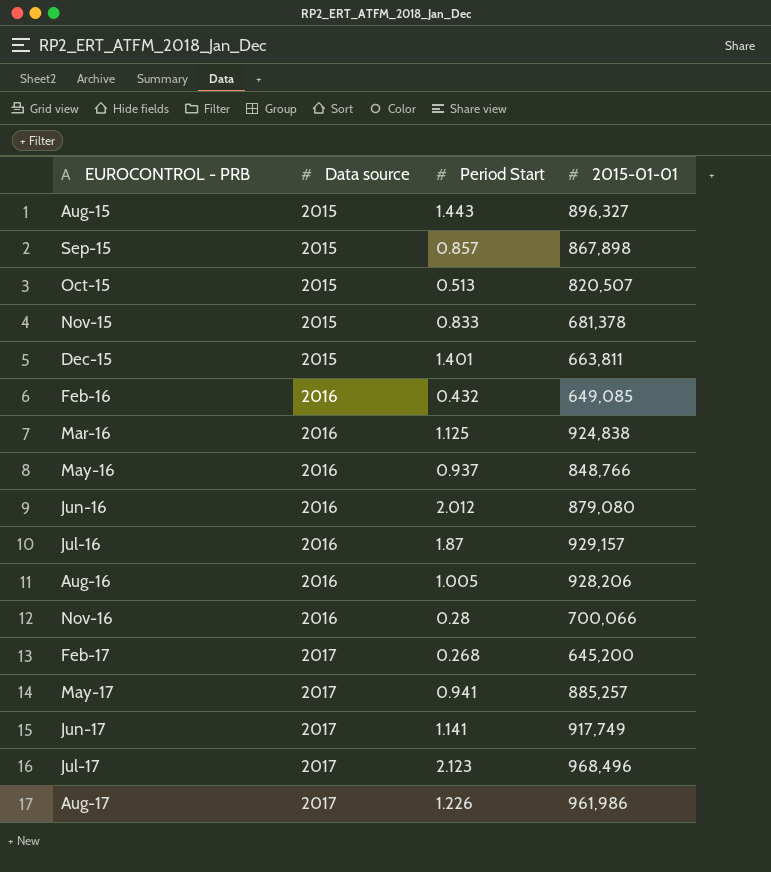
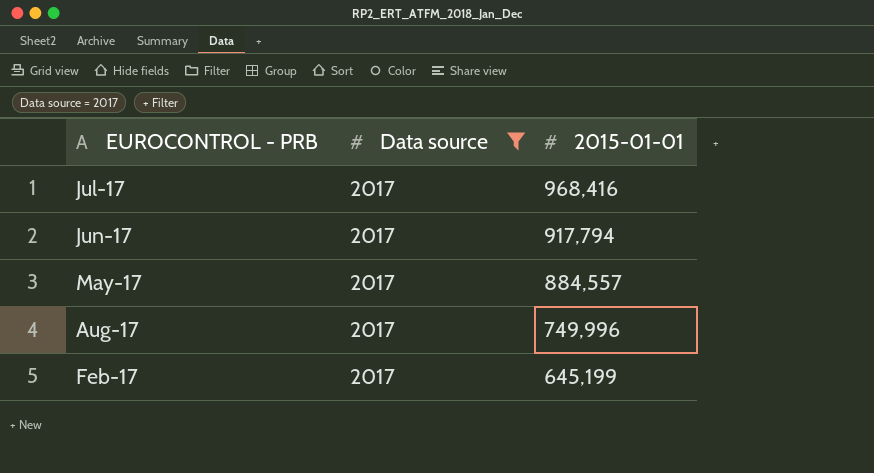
filter: none -> Data source = 2017
row order: EUROCONTROL - PRB ascending -> 2015-01-01 descending
column Period Start | position: 3 -> none
Jul-17 | 2015-01-01: 968,496 -> 968,416
Jun-17 | 2015-01-01: 917,749 -> 917,794
May-17 | 2015-01-01: 885,257 -> 884,557
Aug-17 | 2015-01-01: 961,986 -> 749,996
Feb-17 | 2015-01-01: 645,200 -> 645,199

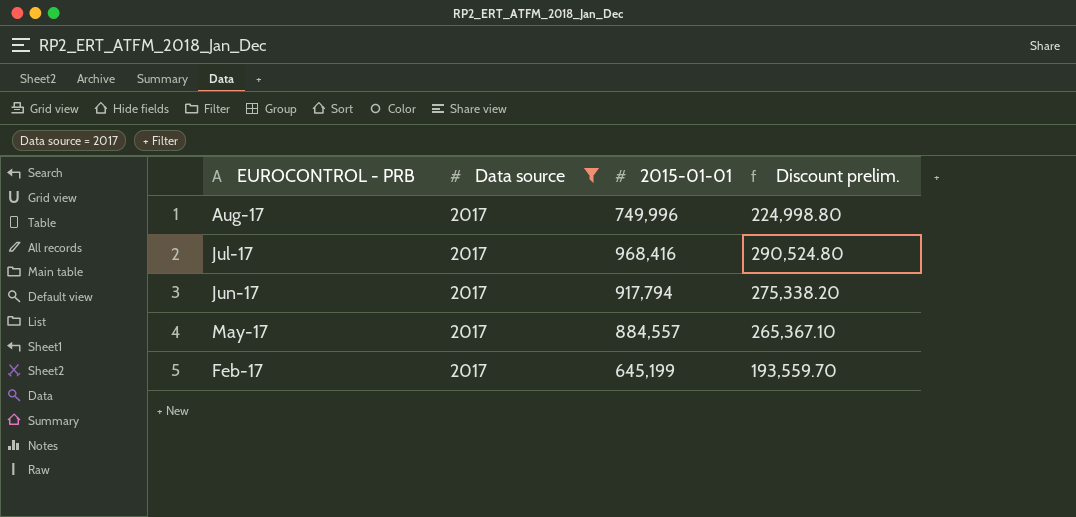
row order: 2015-01-01 descending -> EUROCONTROL - PRB descending
column Discount prelim. | formula: none -> [2015-01-01] * 0.3

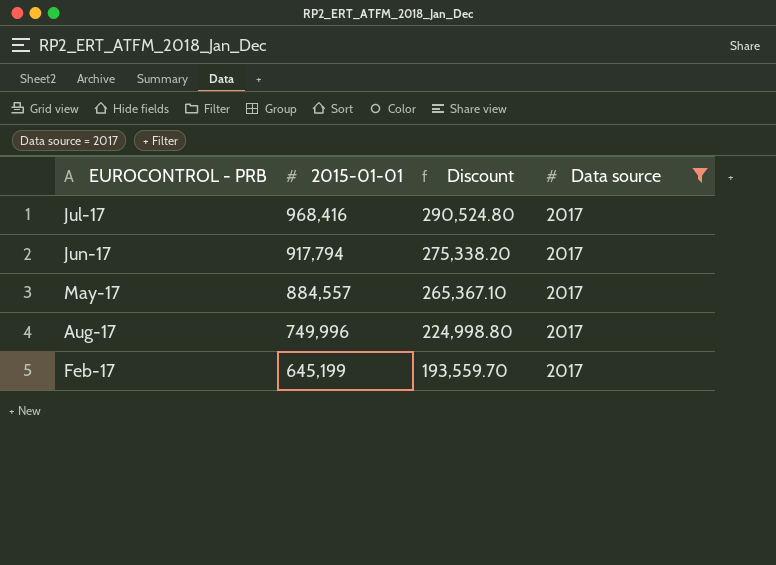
row order: EUROCONTROL - PRB descending -> 2015-01-01 descending
column name: Discount prelim. -> Discount
column Data source | position: 2 -> 4

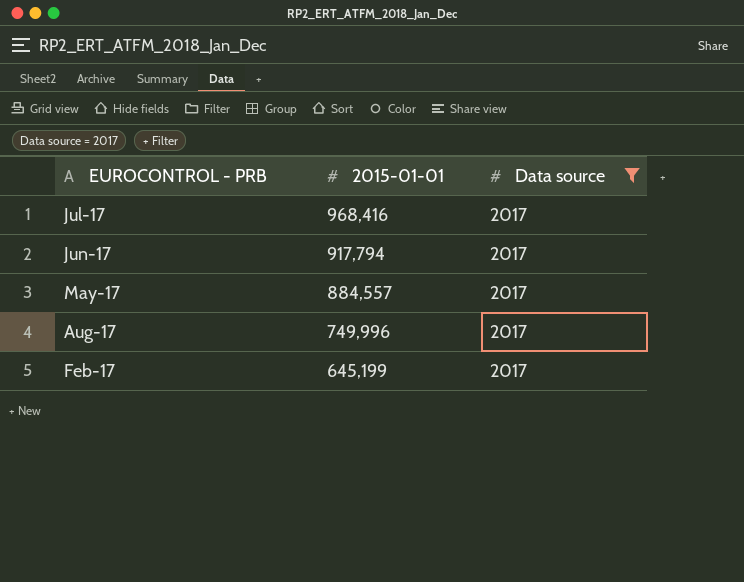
column Discount | formula: [2015-01-01] * 0.3 -> none

